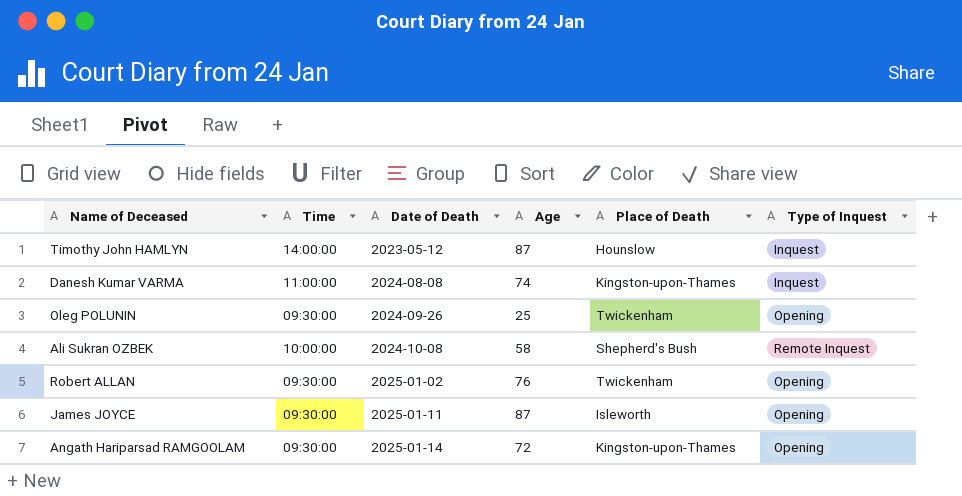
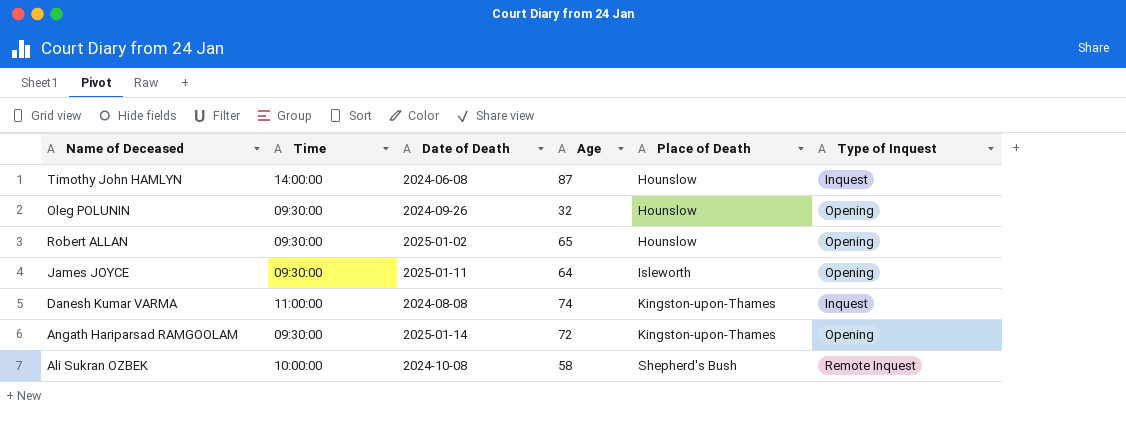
row order: Date of Death ascending -> Place of Death ascending
Timothy John HAMLYN | Date of Death: 2023-05-12 -> 2024-06-08
Oleg POLUNIN | Age: 25 -> 32
Oleg POLUNIN | Place of Death: Twickenham -> Hounslow
Robert ALLAN | Age: 76 -> 65
Robert ALLAN | Place of Death: Twickenham -> Hounslow
James JOYCE | Age: 87 -> 64

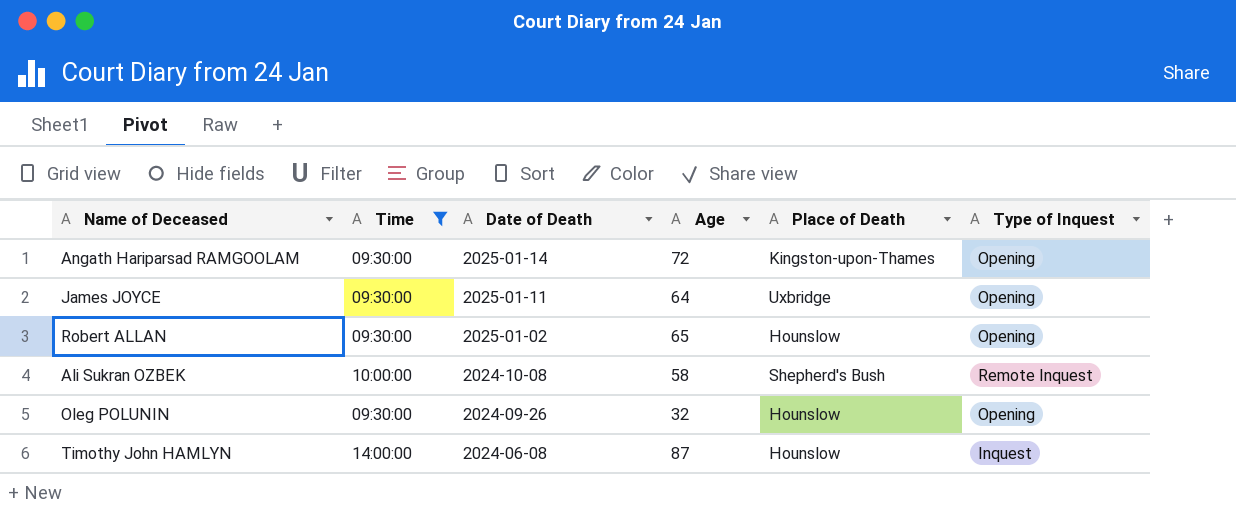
filter: none -> Time != 11:00:00
row order: Place of Death ascending -> Date of Death descending
James JOYCE | Place of Death: Isleworth -> Uxbridge

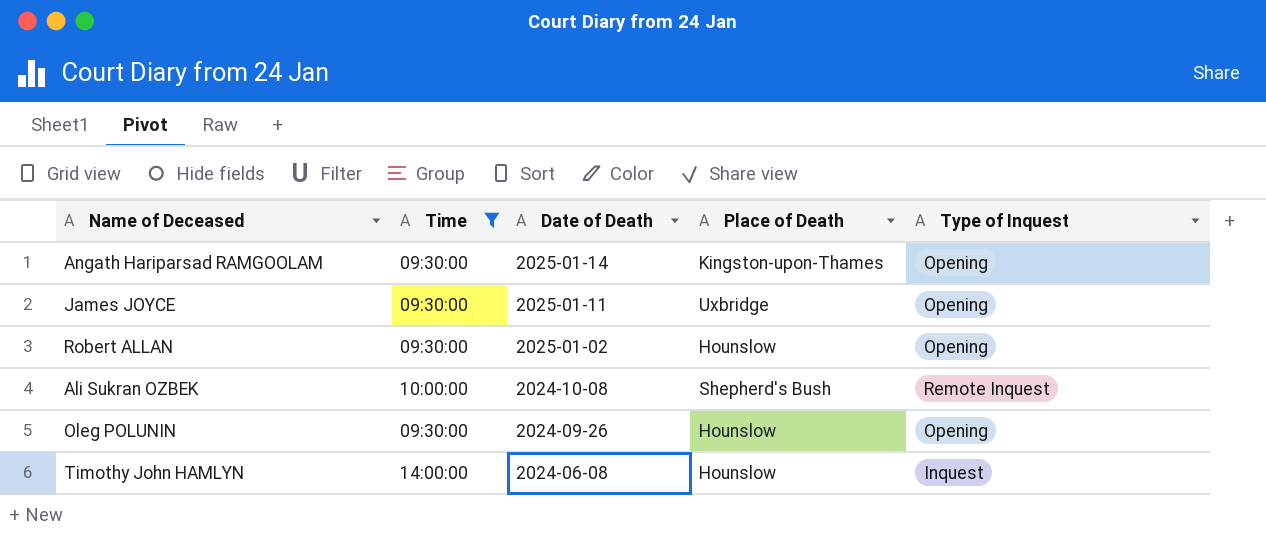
column Age | position: 4 -> none

